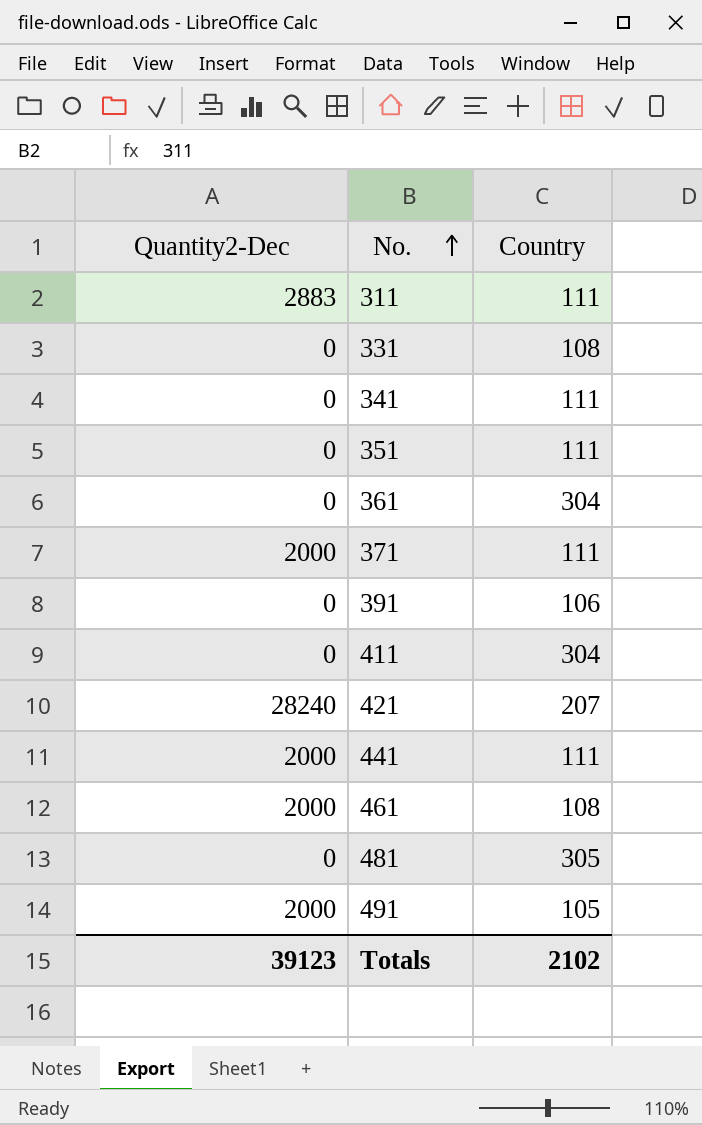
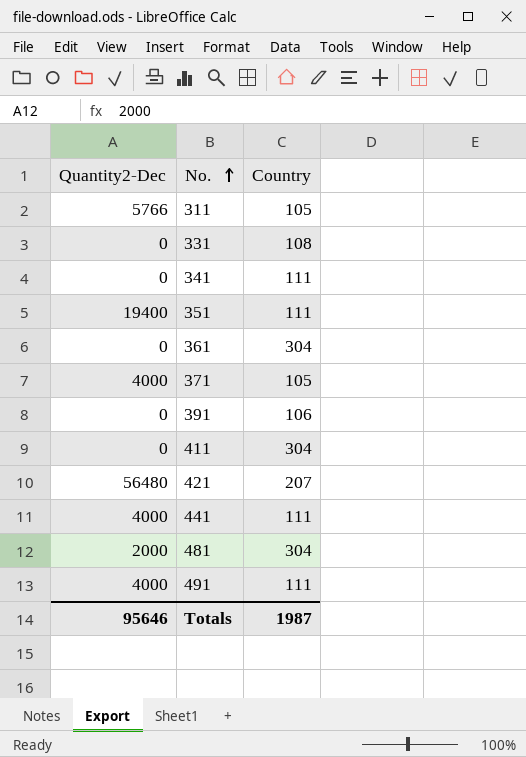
row 461: 2000 | 108 -> none
311 | Quantity2-Dec: 2883 -> 5766
311 | Country: 111 -> 105
351 | Quantity2-Dec: 0 -> 19400
371 | Quantity2-Dec: 2000 -> 4000
371 | Country: 111 -> 105
421 | Quantity2-Dec: 28240 -> 56480
441 | Quantity2-Dec: 2000 -> 4000
481 | Quantity2-Dec: 0 -> 2000
481 | Country: 305 -> 304
491 | Quantity2-Dec: 2000 -> 4000
491 | Country: 105 -> 111
Totals | Quantity2-Dec: 39123 -> 95646
Totals | Country: 2102 -> 1987

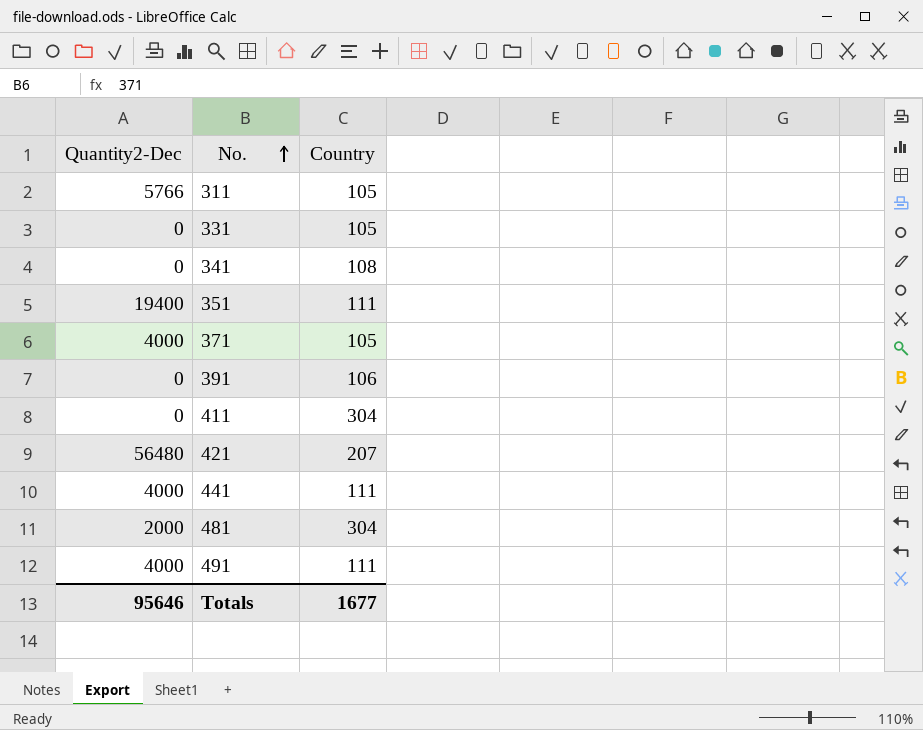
row 361: 0 | 304 -> none
331 | Country: 108 -> 105
341 | Country: 111 -> 108
Totals | Country: 1987 -> 1677

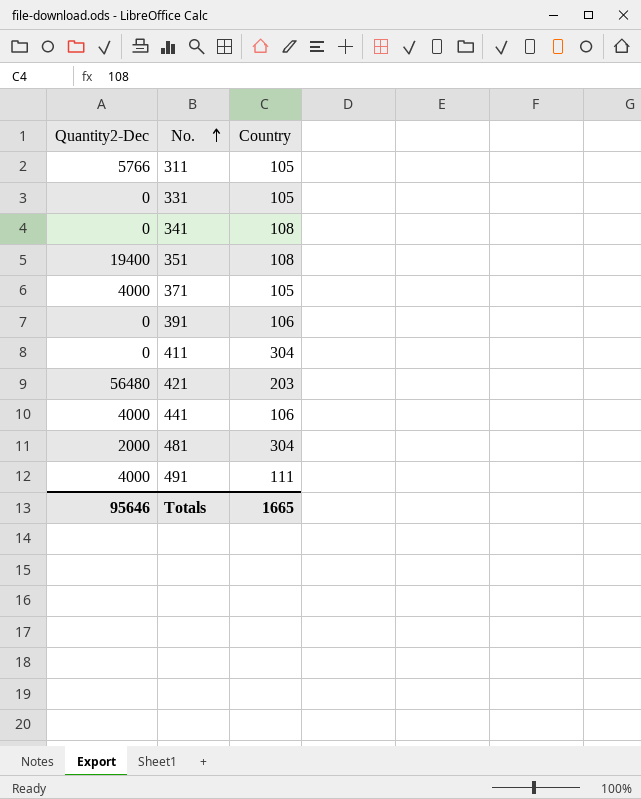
351 | Country: 111 -> 108
421 | Country: 207 -> 203
441 | Country: 111 -> 106
Totals | Country: 1677 -> 1665

